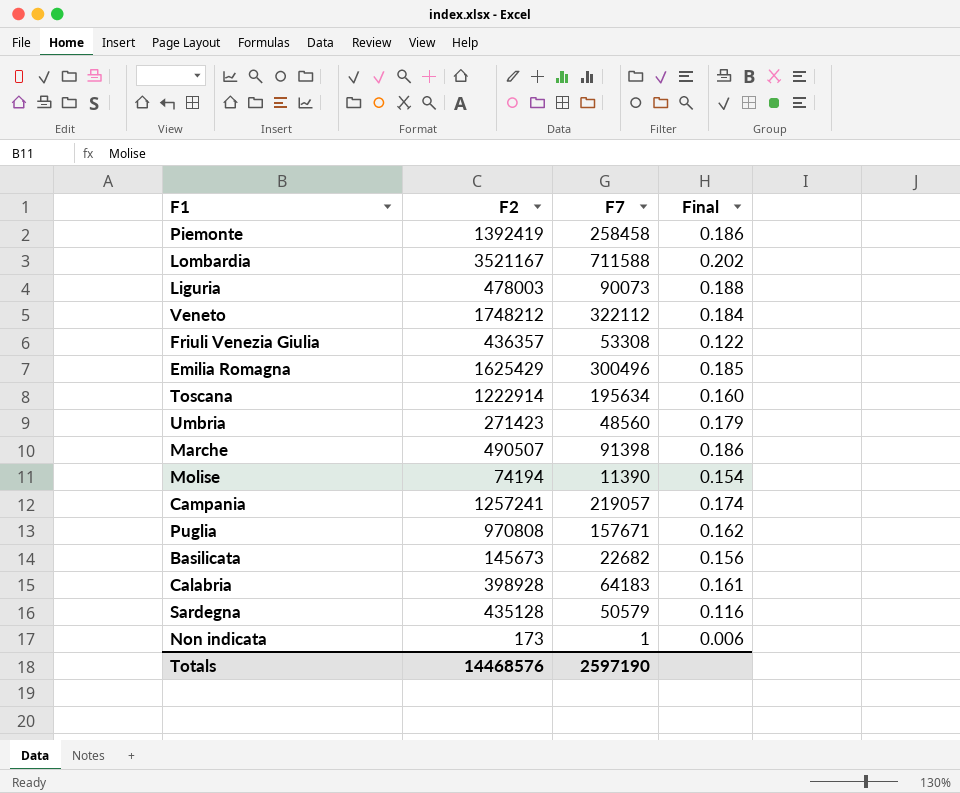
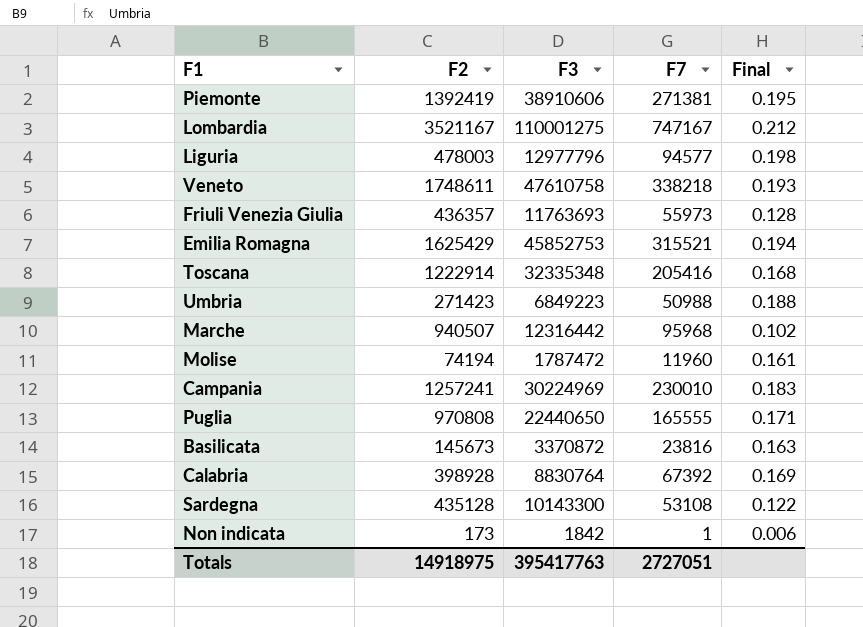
column F3 | position: none -> 3
Piemonte | F7: 258458 -> 271381
Piemonte | Final: 0.186 -> 0.195
Lombardia | F7: 711588 -> 747167
Lombardia | Final: 0.202 -> 0.212
Liguria | F7: 90073 -> 94577
Liguria | Final: 0.188 -> 0.198
Veneto | F2: 1748212 -> 1748611
Veneto | F7: 322112 -> 338218
Veneto | Final: 0.184 -> 0.193
Friuli Venezia Giulia | F7: 53308 -> 55973
Friuli Venezia Giulia | Final: 0.122 -> 0.128
Emilia Romagna | F7: 300496 -> 315521
Emilia Romagna | Final: 0.185 -> 0.194
Toscana | F7: 195634 -> 205416
Toscana | Final: 0.160 -> 0.168
Umbria | F7: 48560 -> 50988
Umbria | Final: 0.179 -> 0.188
Marche | F2: 490507 -> 940507
Marche | F7: 91398 -> 95968
Marche | Final: 0.186 -> 0.102
Molise | F7: 11390 -> 11960
Molise | Final: 0.154 -> 0.161
Campania | F7: 219057 -> 230010
Campania | Final: 0.174 -> 0.183
Puglia | F7: 157671 -> 165555
Puglia | Final: 0.162 -> 0.171
Basilicata | F7: 22682 -> 23816
Basilicata | Final: 0.156 -> 0.163
Calabria | F7: 64183 -> 67392
Calabria | Final: 0.161 -> 0.169
Sardegna | F7: 50579 -> 53108
Sardegna | Final: 0.116 -> 0.122
Totals | F2: 14468576 -> 14918975
Totals | F7: 2597190 -> 2727051

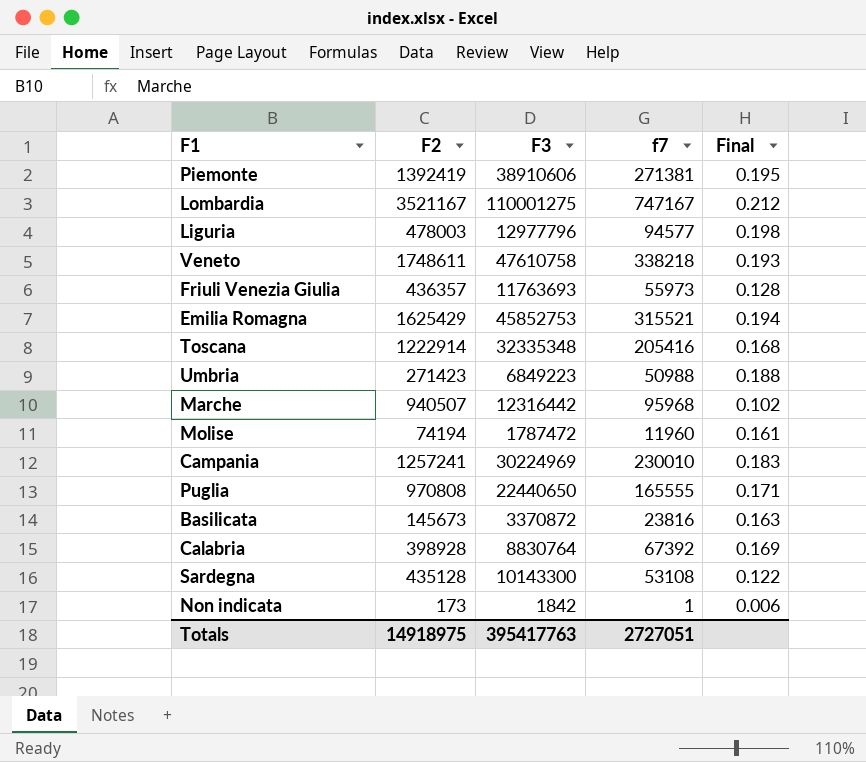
column name: F7 -> f7

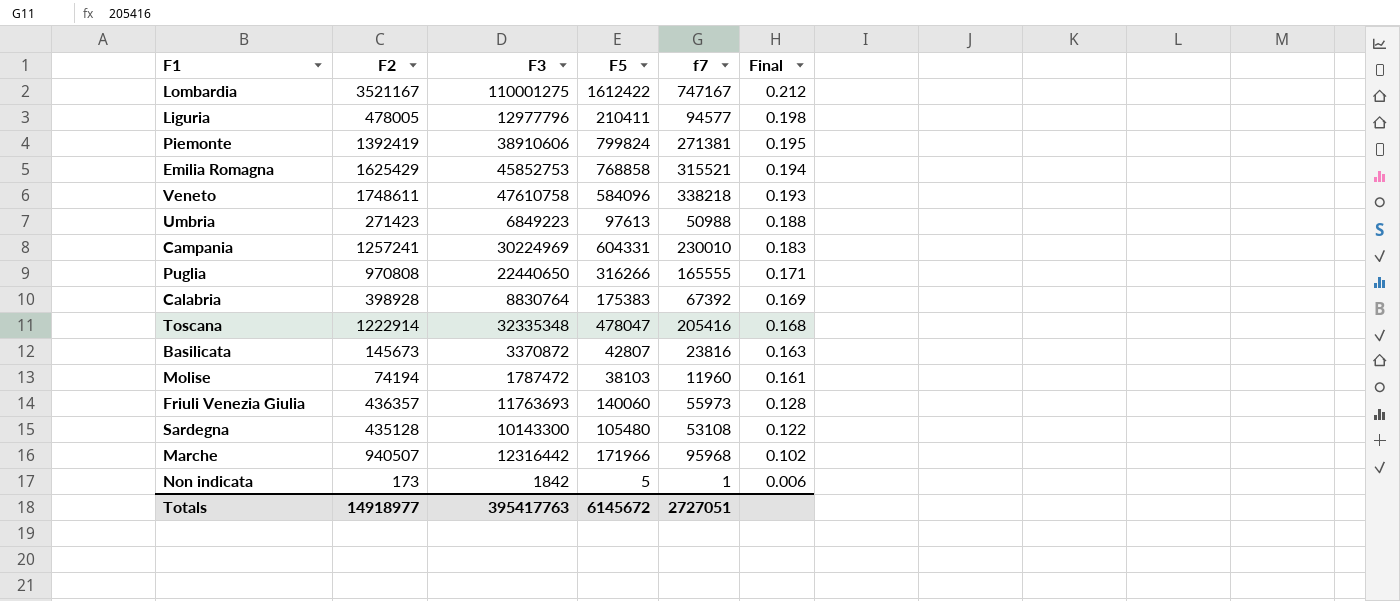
row order: none -> Final descending
column F5 | position: none -> 4
Liguria | F2: 478003 -> 478005
Totals | F2: 14918975 -> 14918977

